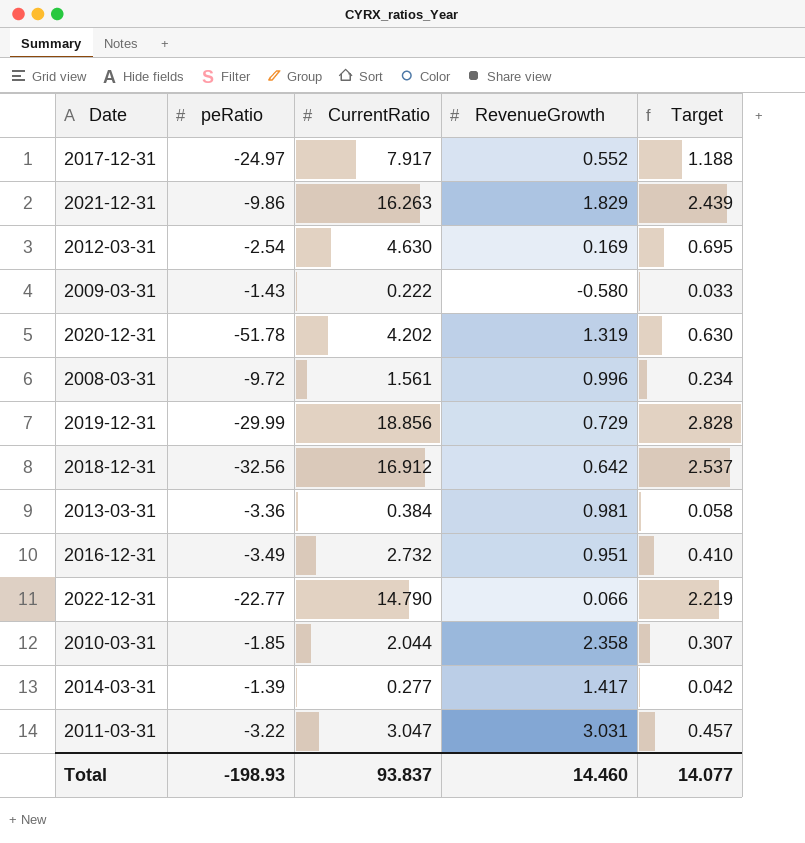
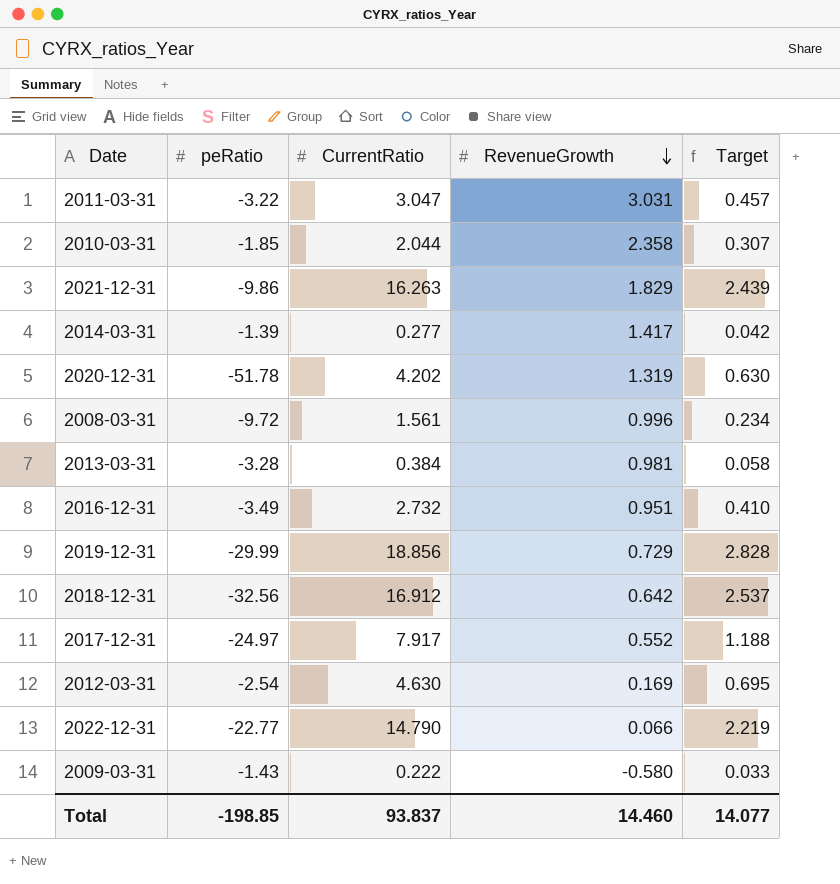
row order: none -> RevenueGrowth descending
2013-03-31 | peRatio: -3.36 -> -3.28
Total | peRatio: -198.93 -> -198.85

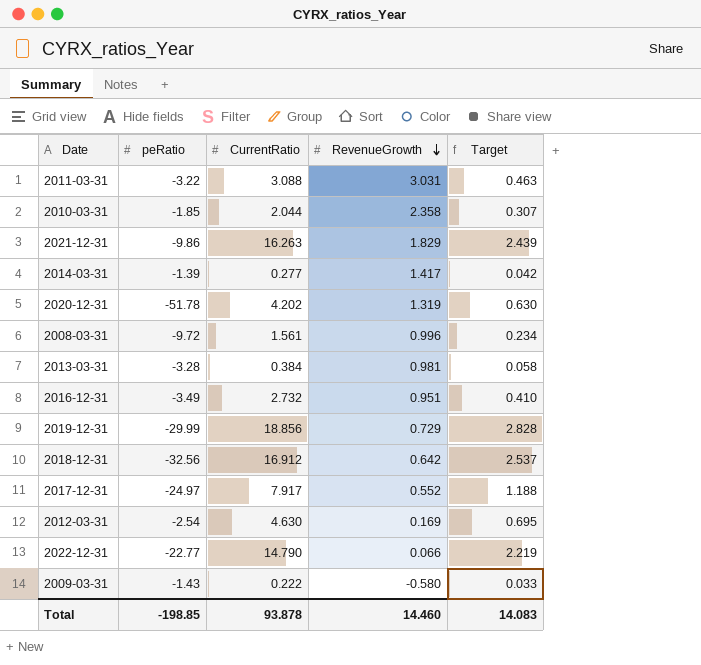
2011-03-31 | CurrentRatio: 3.047 -> 3.088
2011-03-31 | Target: 0.457 -> 0.463
Total | CurrentRatio: 93.837 -> 93.878
Total | Target: 14.077 -> 14.083

